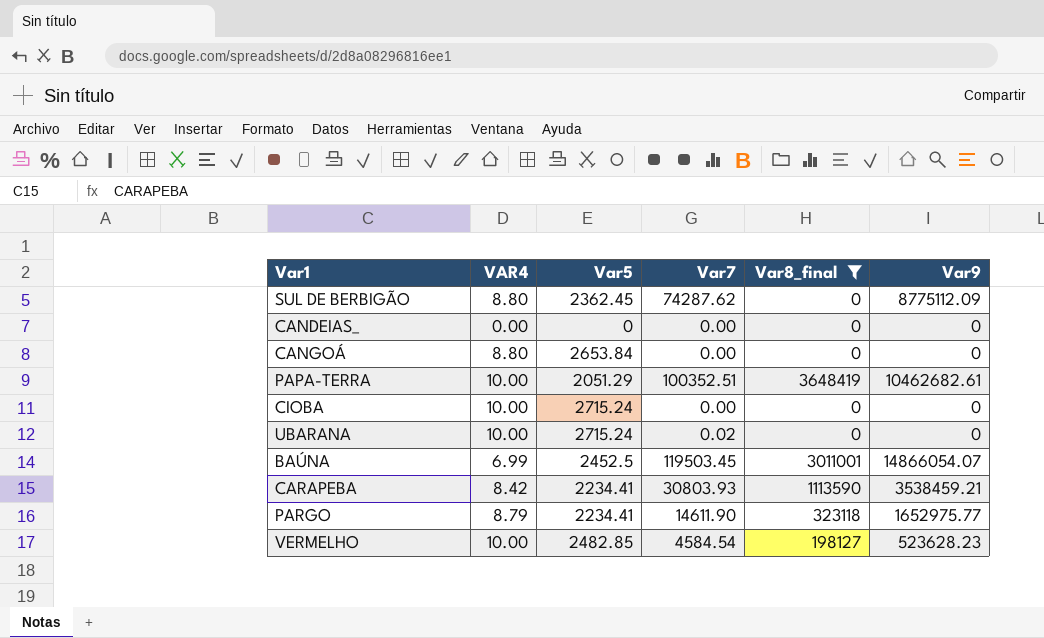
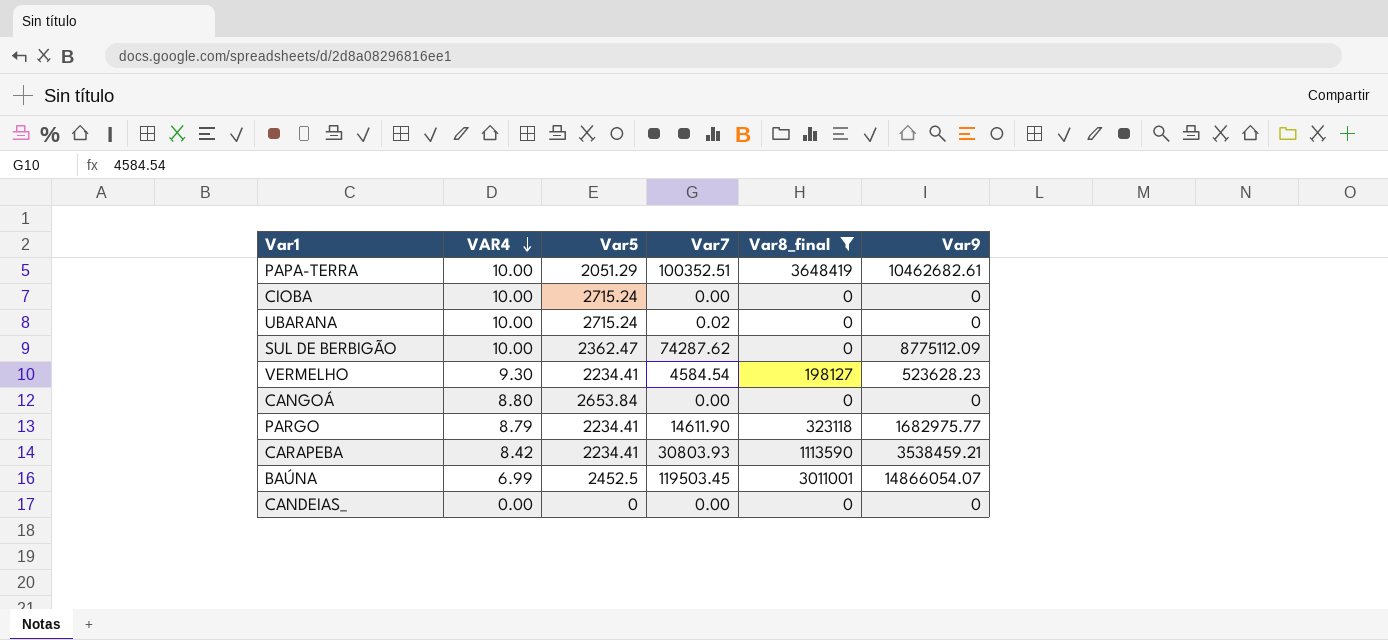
row order: none -> VAR4 descending
SUL DE BERBIGÃO | VAR4: 8.80 -> 10.00
SUL DE BERBIGÃO | Var5: 2362.45 -> 2362.47
VERMELHO | VAR4: 10.00 -> 9.30
VERMELHO | Var5: 2482.85 -> 2234.41
PARGO | Var9: 1652975.77 -> 1682975.77

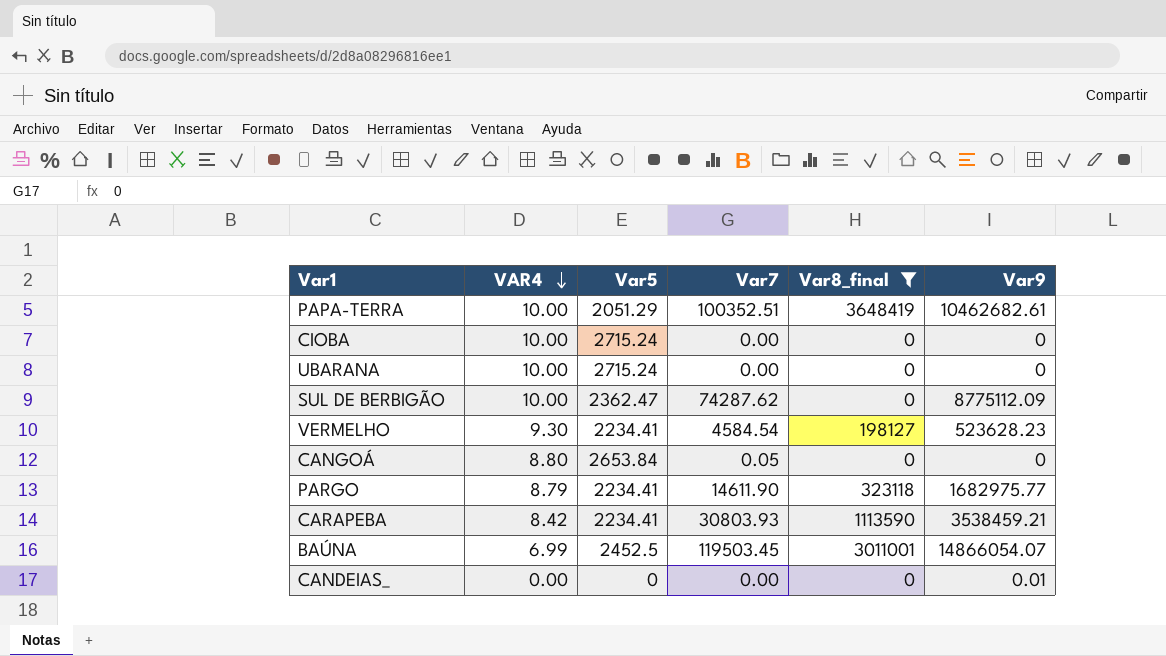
UBARANA | Var7: 0.02 -> 0.00
CANGOÁ | Var7: 0.00 -> 0.05
CANDEIAS_ | Var9: 0 -> 0.01

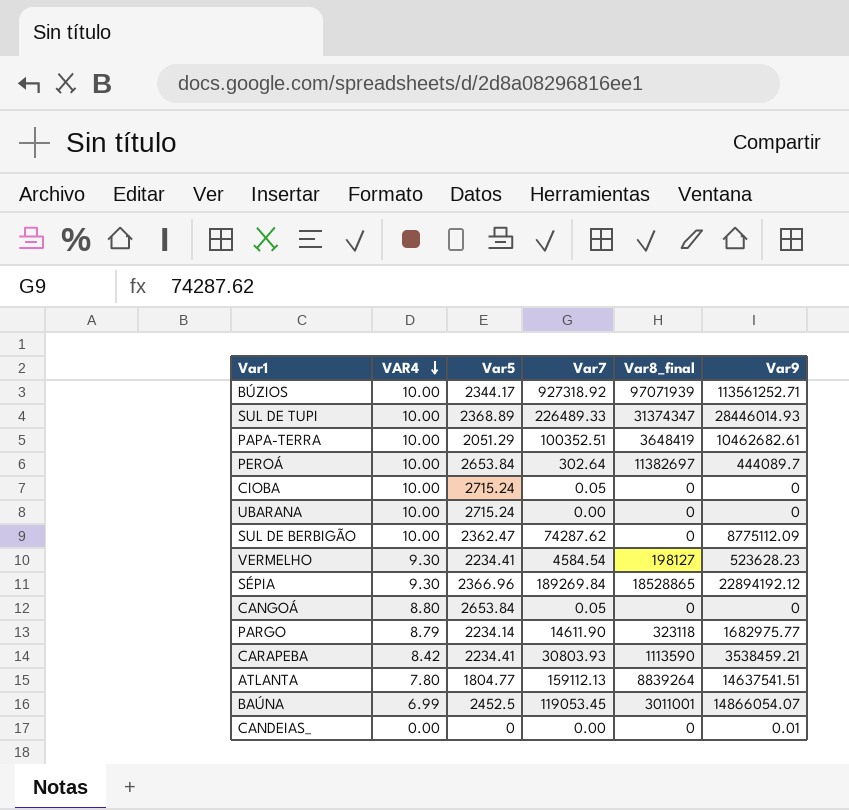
filter: Var8_final <= 3648419 -> none
CIOBA | Var7: 0.00 -> 0.05
PARGO | Var5: 2234.41 -> 2234.14
BAÚNA | Var7: 119503.45 -> 119053.45

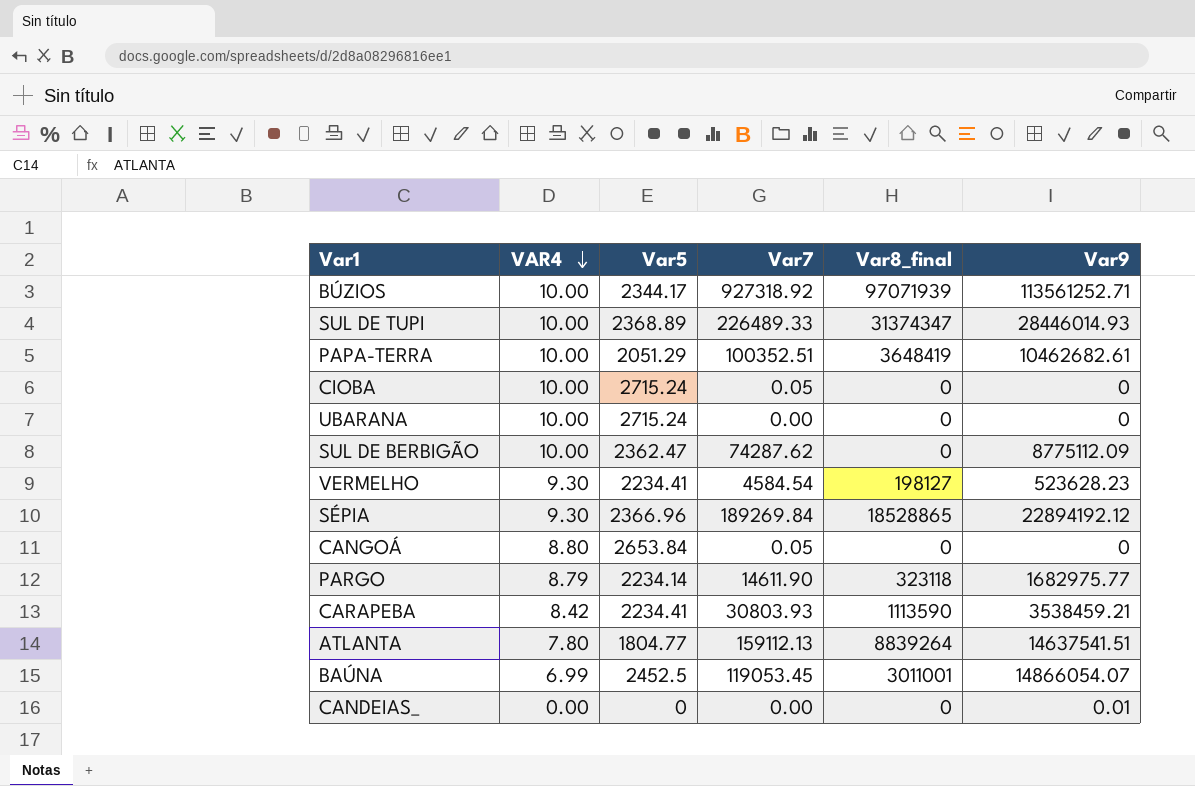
row PEROÁ: 10.00 | 2653.84 | 302.64 | 11382697 | 444089.7 -> none

